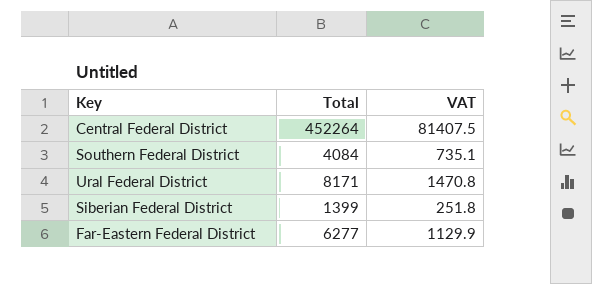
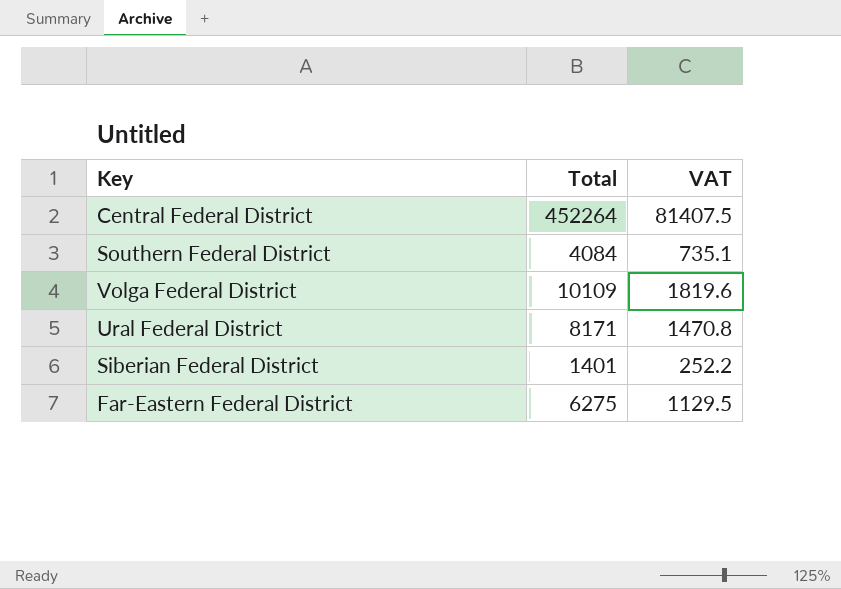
row Volga Federal District: none -> 10109 | 1819.6
Siberian Federal District | Total: 1399 -> 1401
Siberian Federal District | VAT: 251.8 -> 252.2
Far-Eastern Federal District | Total: 6277 -> 6275
Far-Eastern Federal District | VAT: 1129.9 -> 1129.5

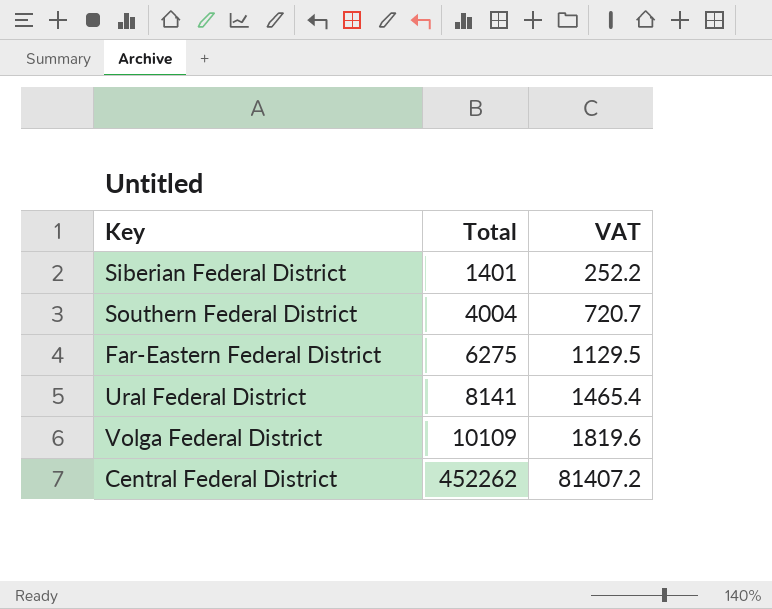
row order: none -> Total ascending
Southern Federal District | Total: 4084 -> 4004
Southern Federal District | VAT: 735.1 -> 720.7
Ural Federal District | Total: 8171 -> 8141
Ural Federal District | VAT: 1470.8 -> 1465.4
Central Federal District | Total: 452264 -> 452262
Central Federal District | VAT: 81407.5 -> 81407.2

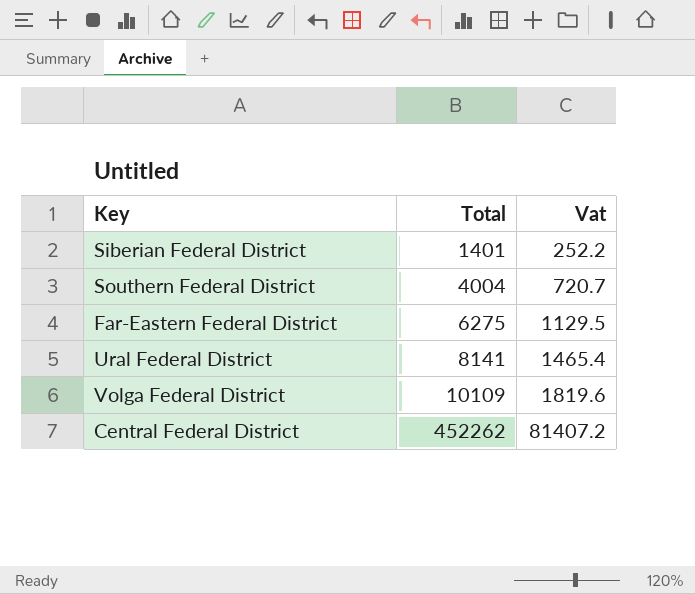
column name: VAT -> Vat

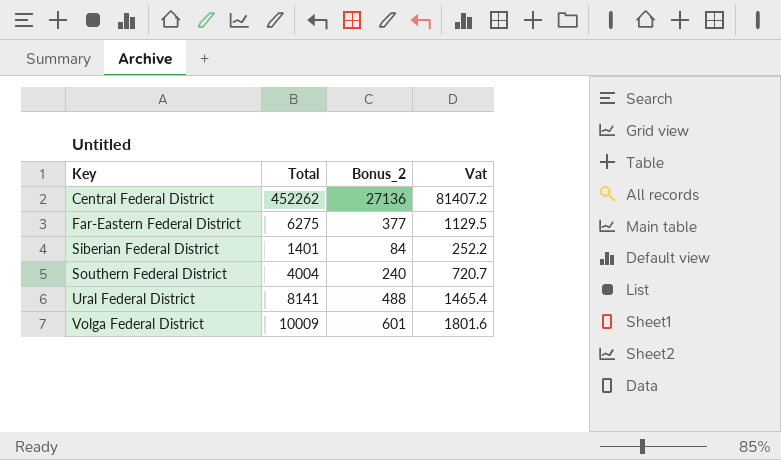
row order: Total ascending -> Key ascending
column Bonus_2 | formula: none -> [Total] * 0.06
Volga Federal District | Total: 10109 -> 10009
Volga Federal District | Vat: 1819.6 -> 1801.6

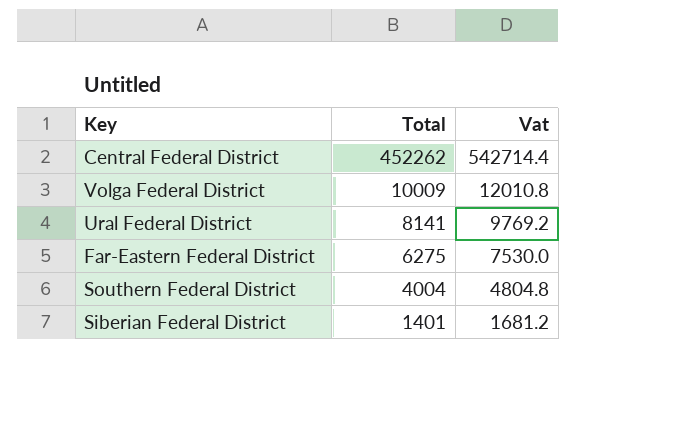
row order: Key ascending -> Total descending
column Bonus_2 | formula: [Total] * 0.06 -> none
column Vat | formula: [Total] * 0.18 -> [Total] * 1.2

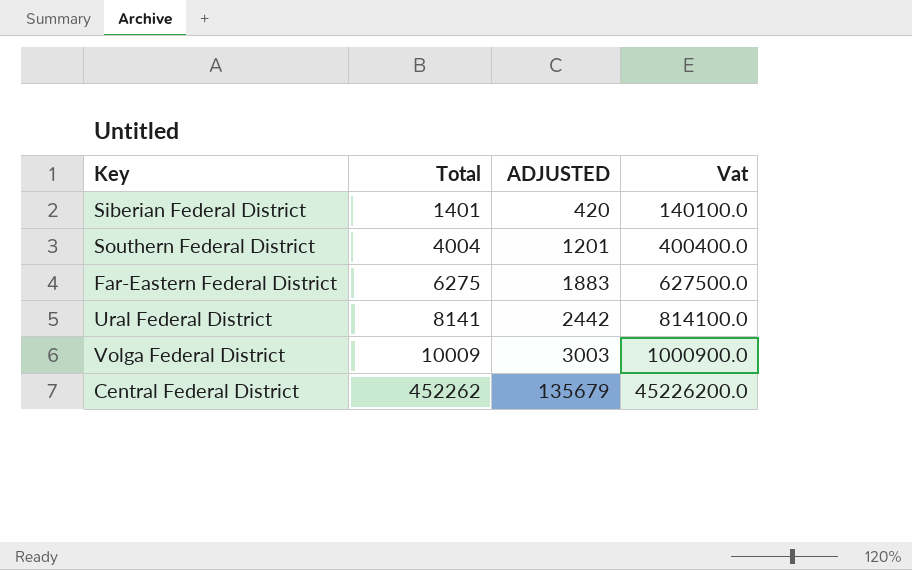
row order: Total descending -> Total ascending
column ADJUSTED | formula: none -> [Total] * 0.3
column Vat | formula: [Total] * 1.2 -> [Total] * 100

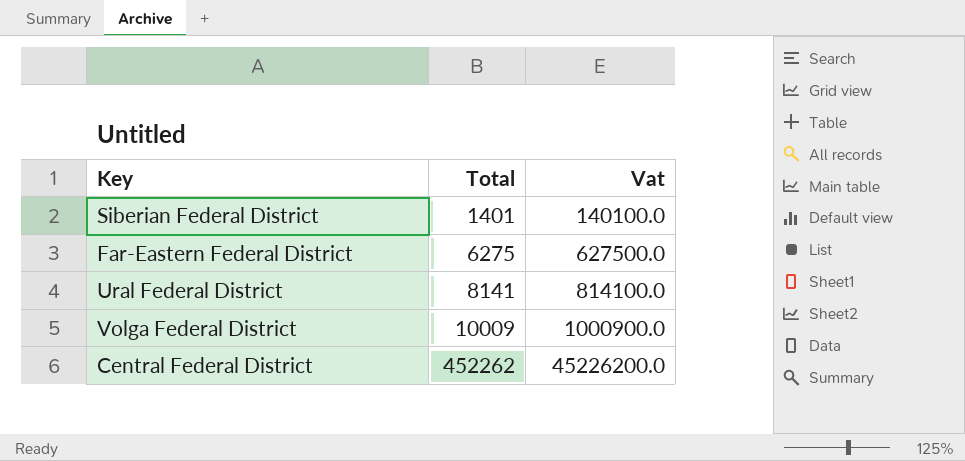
column ADJUSTED | formula: [Total] * 0.3 -> none
row Southern Federal District: 4004 | 1201 | 400400.0 -> none

